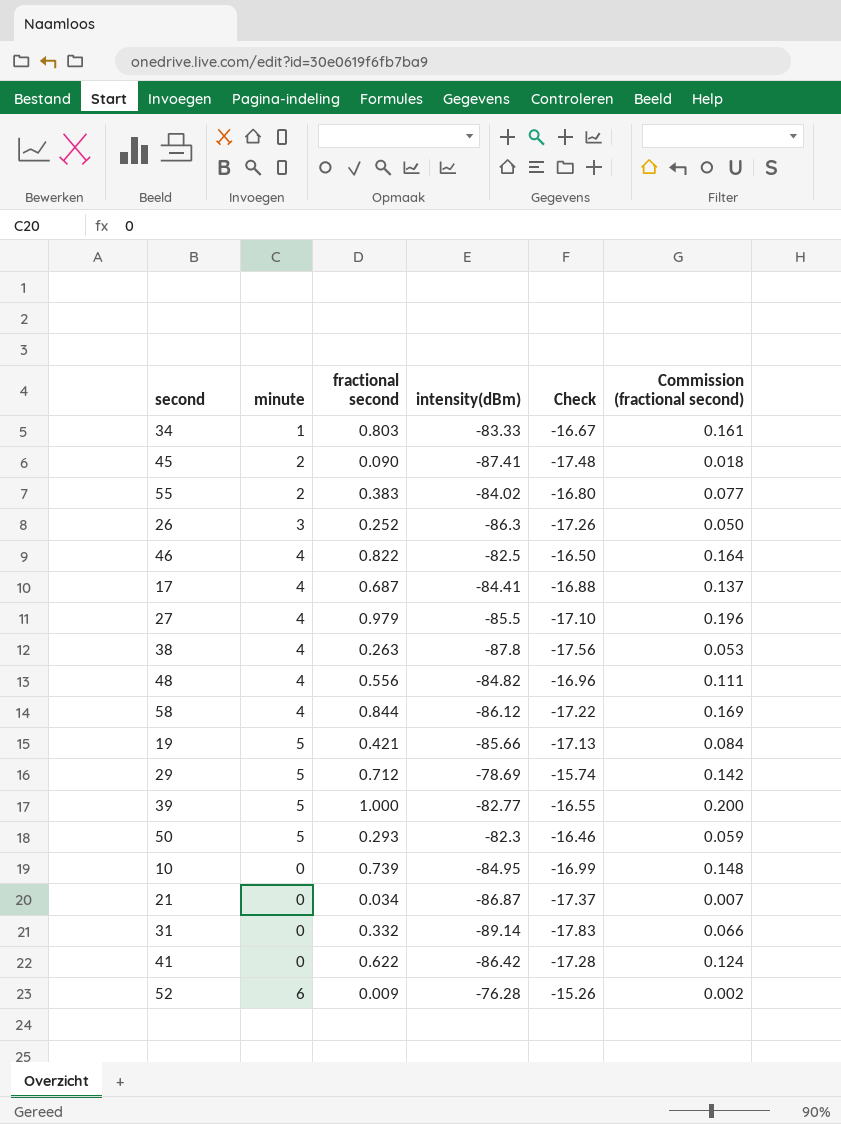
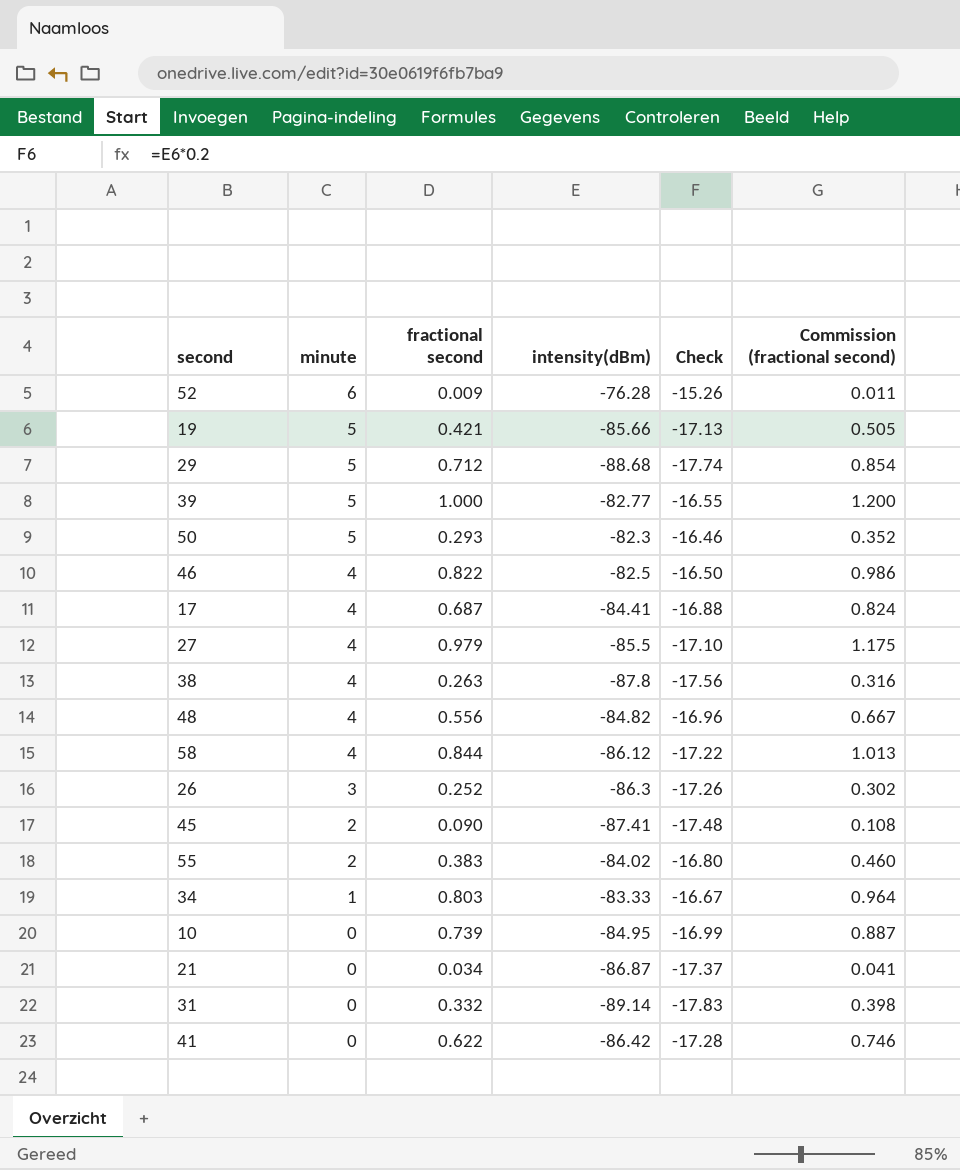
row order: none -> minute descending
column Commission (fractional second) | formula: [fractional second] * 0.2 -> [fractional second] * 1.2
29 | intensity(dBm): -78.69 -> -88.68
29 | Check: -15.74 -> -17.74

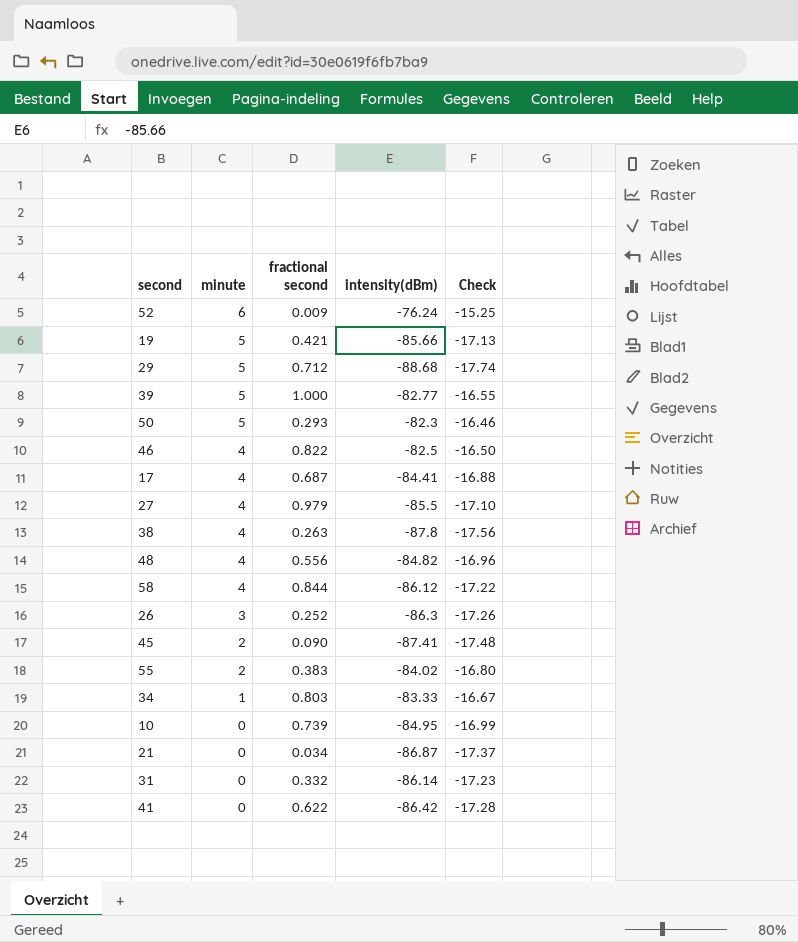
column Commission (fractional second) | formula: [fractional second] * 1.2 -> none
52 | intensity(dBm): -76.28 -> -76.24
52 | Check: -15.26 -> -15.25
31 | intensity(dBm): -89.14 -> -86.14
31 | Check: -17.83 -> -17.23

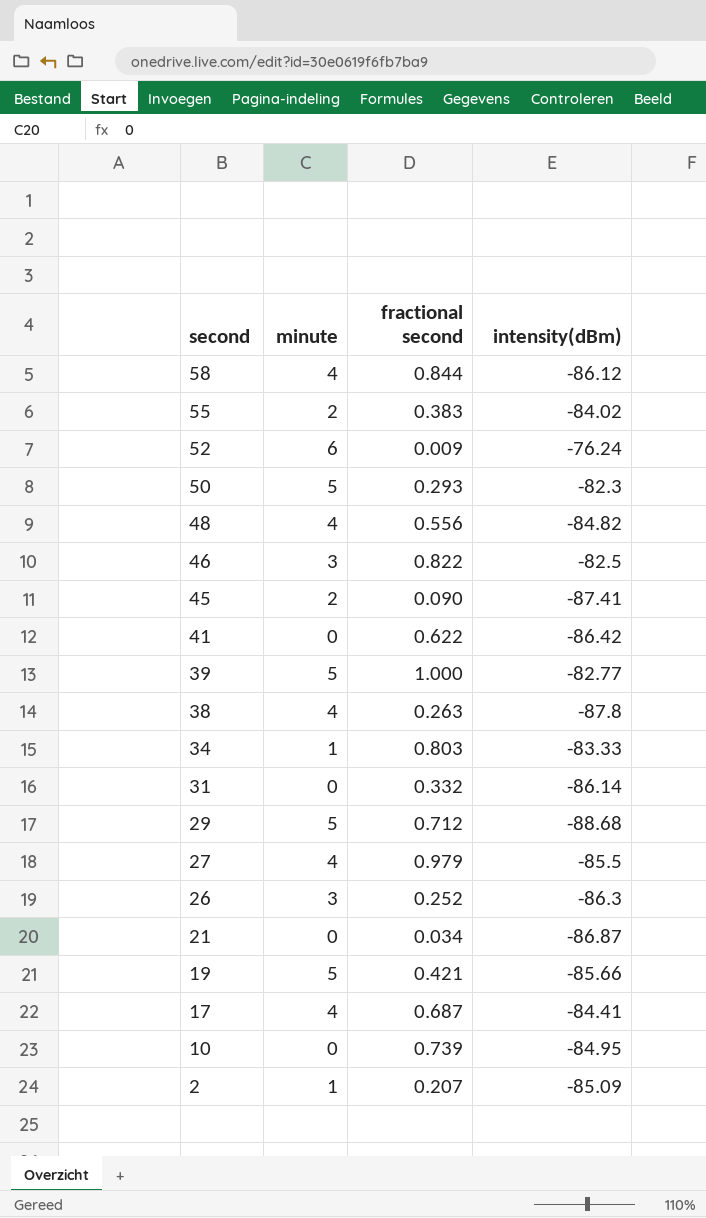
row order: minute descending -> second descending
column Check | formula: [intensity(dBm)] * 0.2 -> none
46 | minute: 4 -> 3
row 2: none -> 1 | 0.207 | -85.09

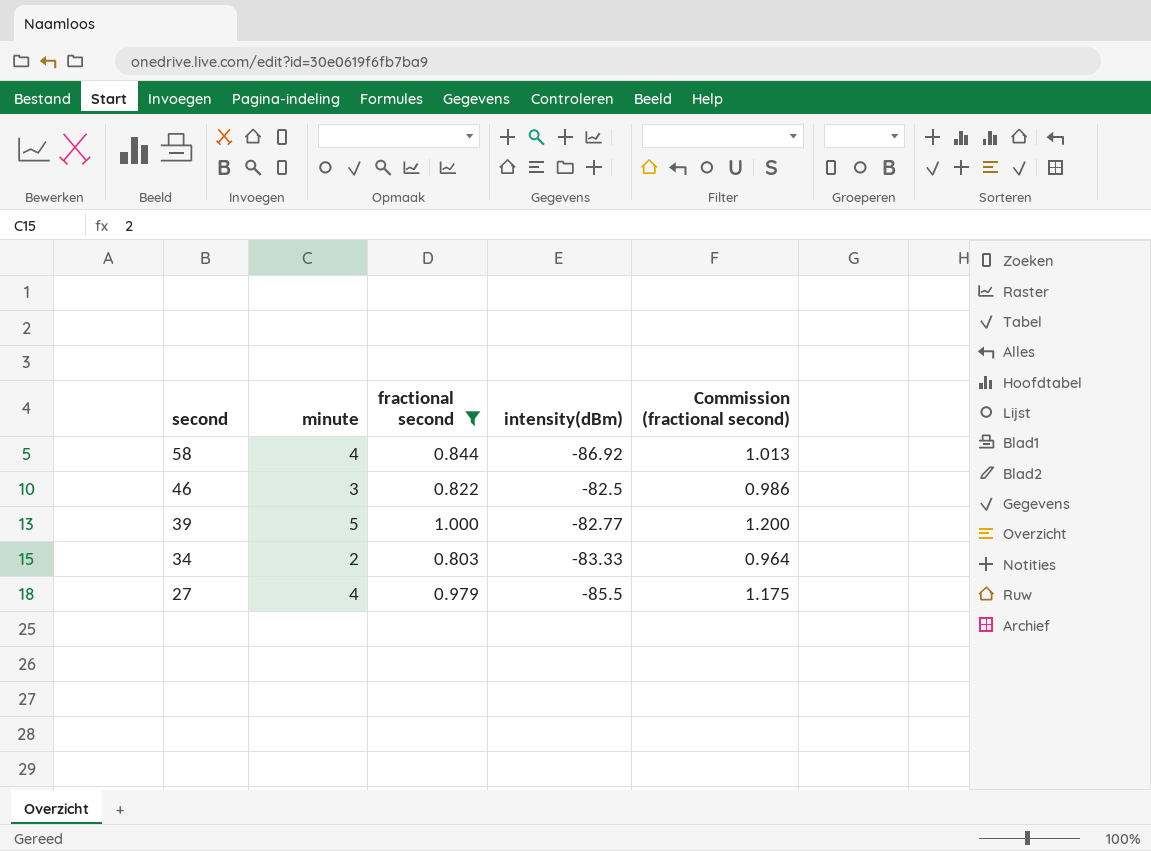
filter: none -> fractional second >= 0.803
column Commission (fractional second) | formula: none -> [fractional second] * 1.2
58 | intensity(dBm): -86.12 -> -86.92
34 | minute: 1 -> 2

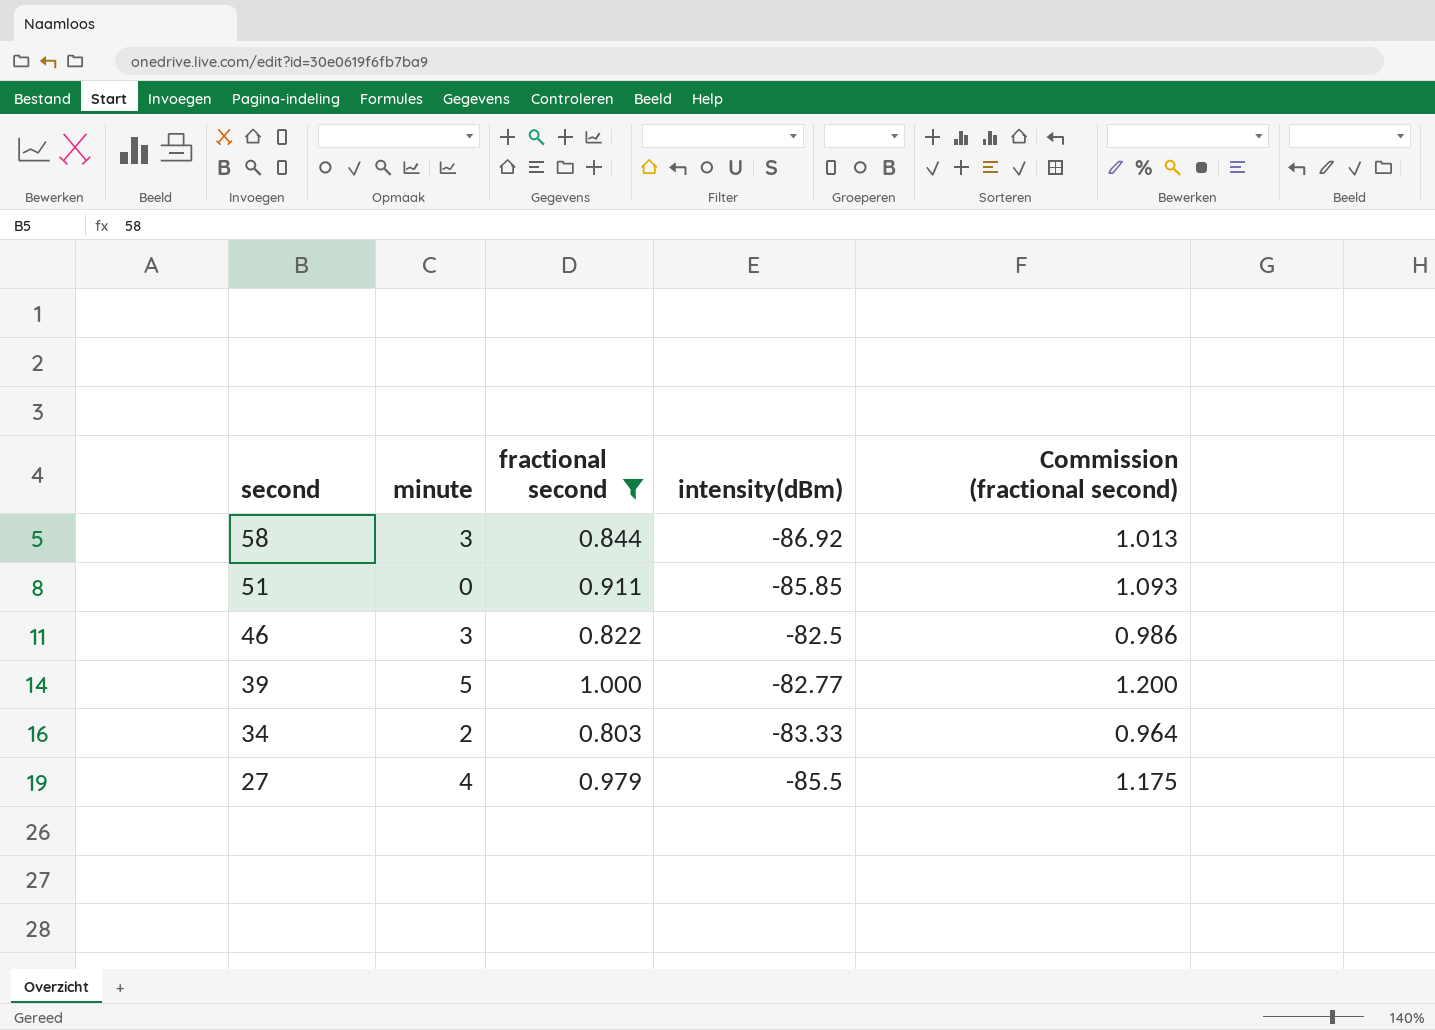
58 | minute: 4 -> 3
row 51: none -> 0 | 0.911 | -85.85 | 1.093

